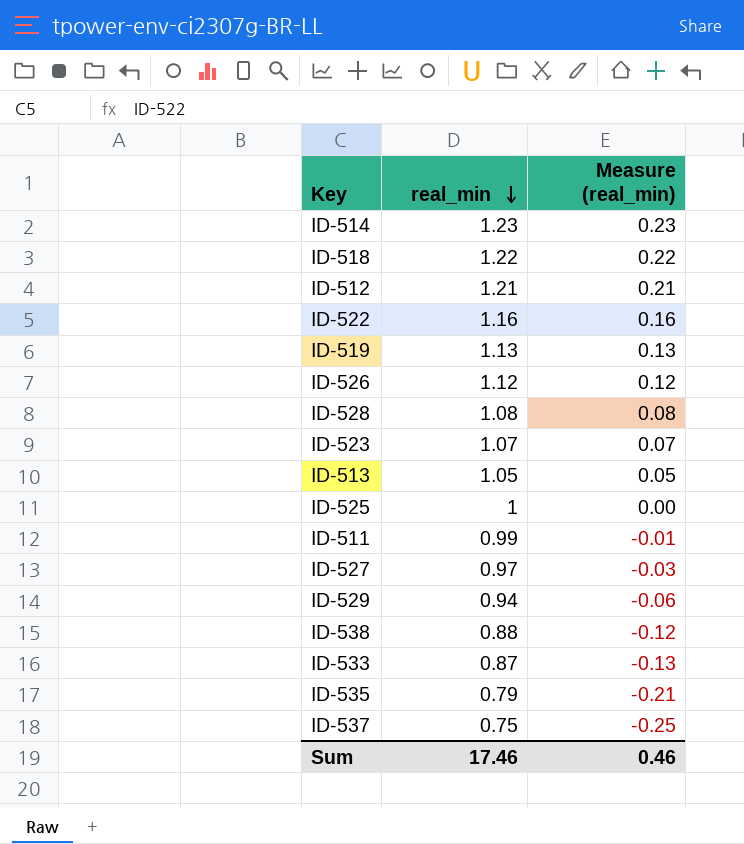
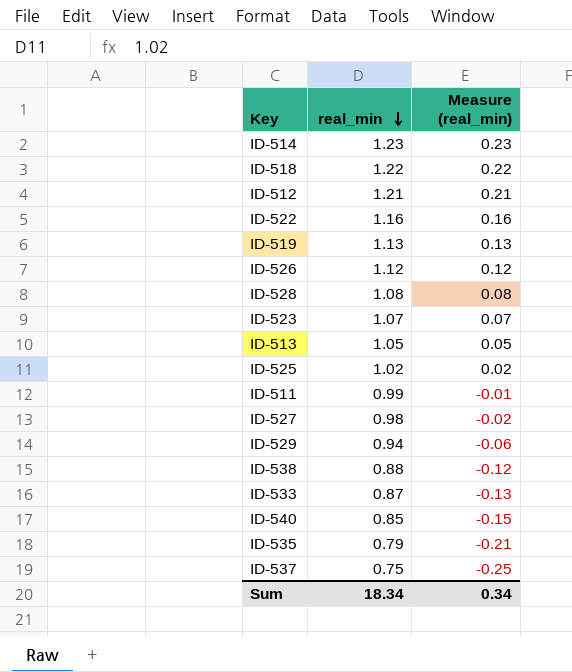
ID-525 | real_min: 1 -> 1.02
ID-525 | Measure (real_min): 0.00 -> 0.02
ID-527 | real_min: 0.97 -> 0.98
ID-527 | Measure (real_min): -0.03 -> -0.02
row ID-540: none -> 0.85 | -0.15
Sum | real_min: 17.46 -> 18.34
Sum | Measure (real_min): 0.46 -> 0.34

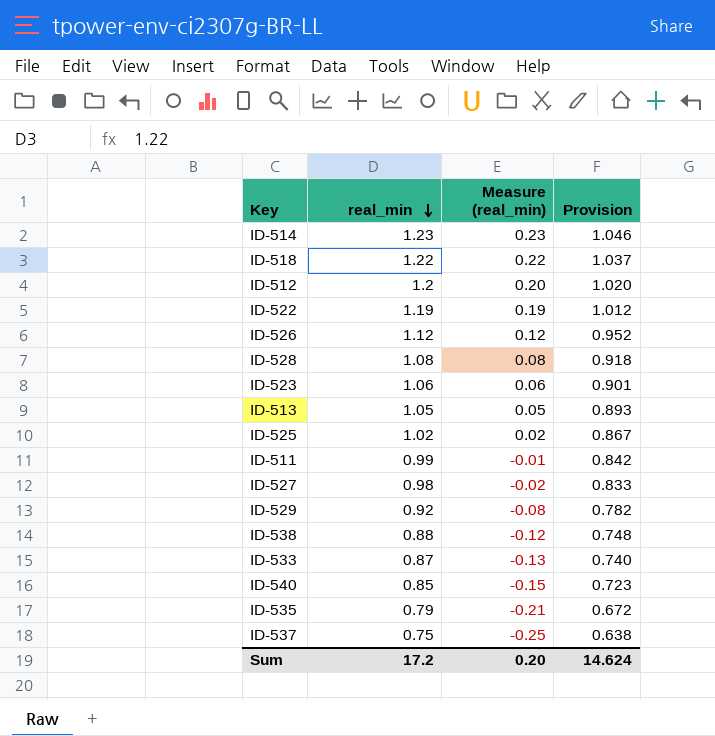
column Provision | formula: none -> [real_min] * 0.85
row ID-519: 1.13 | 0.13 -> none
ID-512 | real_min: 1.21 -> 1.2
ID-512 | Measure (real_min): 0.21 -> 0.20
ID-522 | real_min: 1.16 -> 1.19
ID-522 | Measure (real_min): 0.16 -> 0.19
ID-523 | real_min: 1.07 -> 1.06
ID-523 | Measure (real_min): 0.07 -> 0.06
ID-529 | real_min: 0.94 -> 0.92
ID-529 | Measure (real_min): -0.06 -> -0.08
Sum | real_min: 18.34 -> 17.2
Sum | Measure (real_min): 0.34 -> 0.20

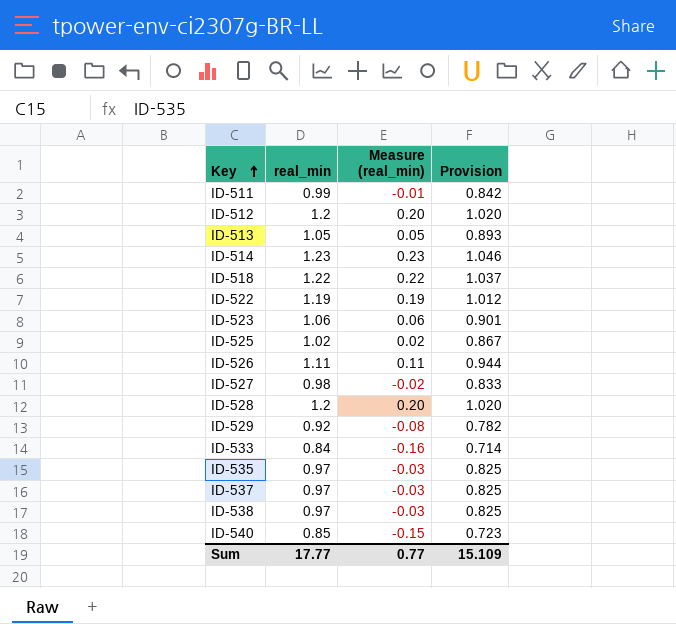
row order: real_min descending -> Key ascending
ID-526 | real_min: 1.12 -> 1.11
ID-526 | Measure (real_min): 0.12 -> 0.11
ID-526 | Provision: 0.952 -> 0.944
ID-528 | real_min: 1.08 -> 1.2
ID-528 | Measure (real_min): 0.08 -> 0.20
ID-528 | Provision: 0.918 -> 1.020
ID-533 | real_min: 0.87 -> 0.84
ID-533 | Measure (real_min): -0.13 -> -0.16
ID-533 | Provision: 0.740 -> 0.714
ID-535 | real_min: 0.79 -> 0.97
ID-535 | Measure (real_min): -0.21 -> -0.03
ID-535 | Provision: 0.672 -> 0.825
ID-537 | real_min: 0.75 -> 0.97
ID-537 | Measure (real_min): -0.25 -> -0.03
ID-537 | Provision: 0.638 -> 0.825
ID-538 | real_min: 0.88 -> 0.97
ID-538 | Measure (real_min): -0.12 -> -0.03
ID-538 | Provision: 0.748 -> 0.825
Sum | real_min: 17.2 -> 17.77
Sum | Measure (real_min): 0.20 -> 0.77
Sum | Provision: 14.624 -> 15.109

